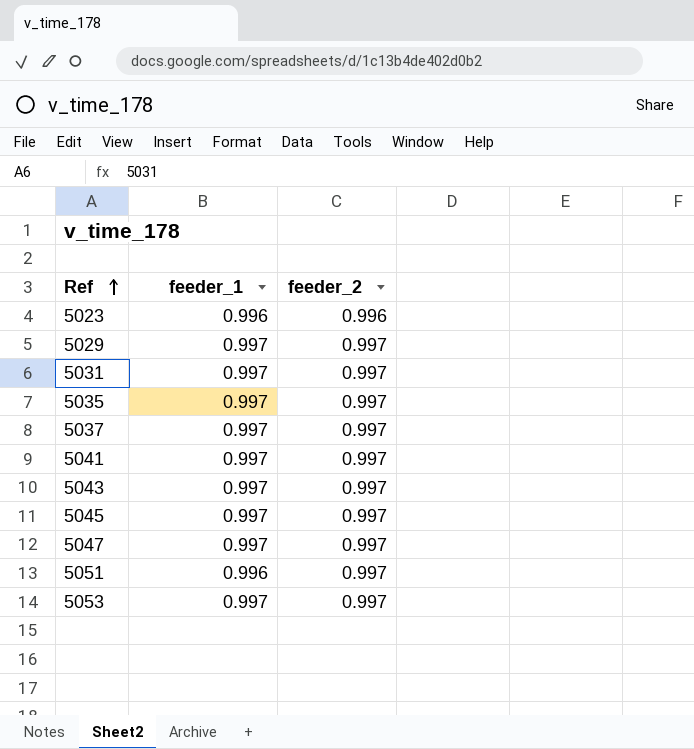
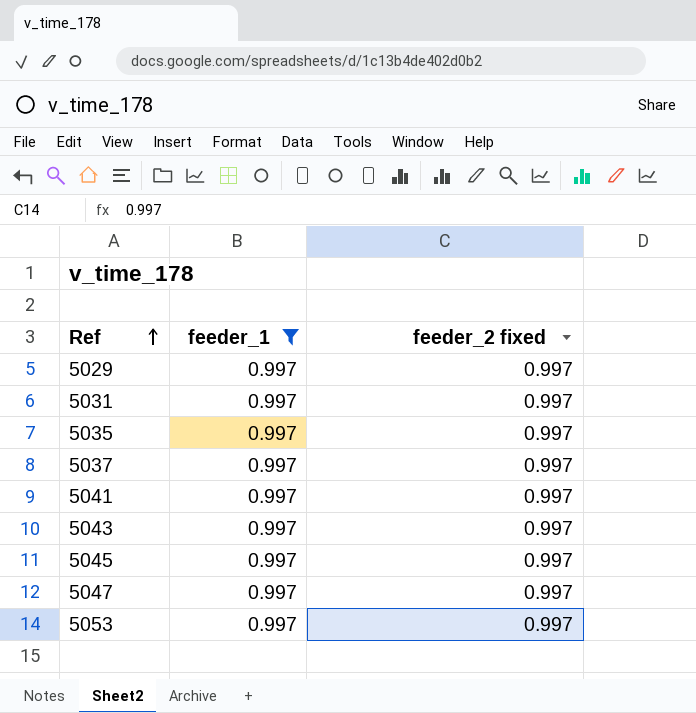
filter: none -> feeder_1 = 0.997
column name: feeder_2 -> feeder_2 fixed

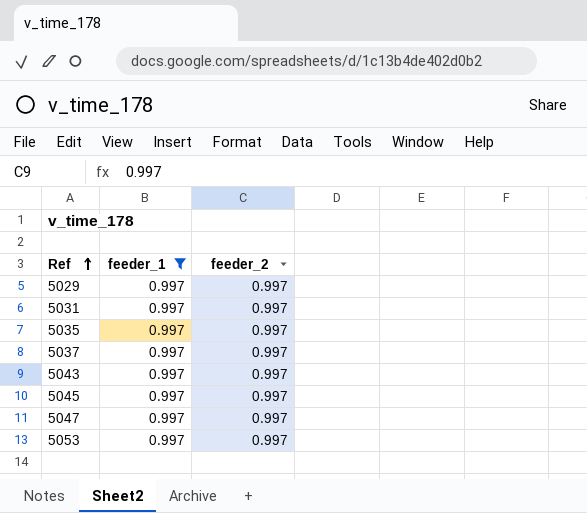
column name: feeder_2 fixed -> feeder_2
row 5041: 0.997 | 0.997 -> none

